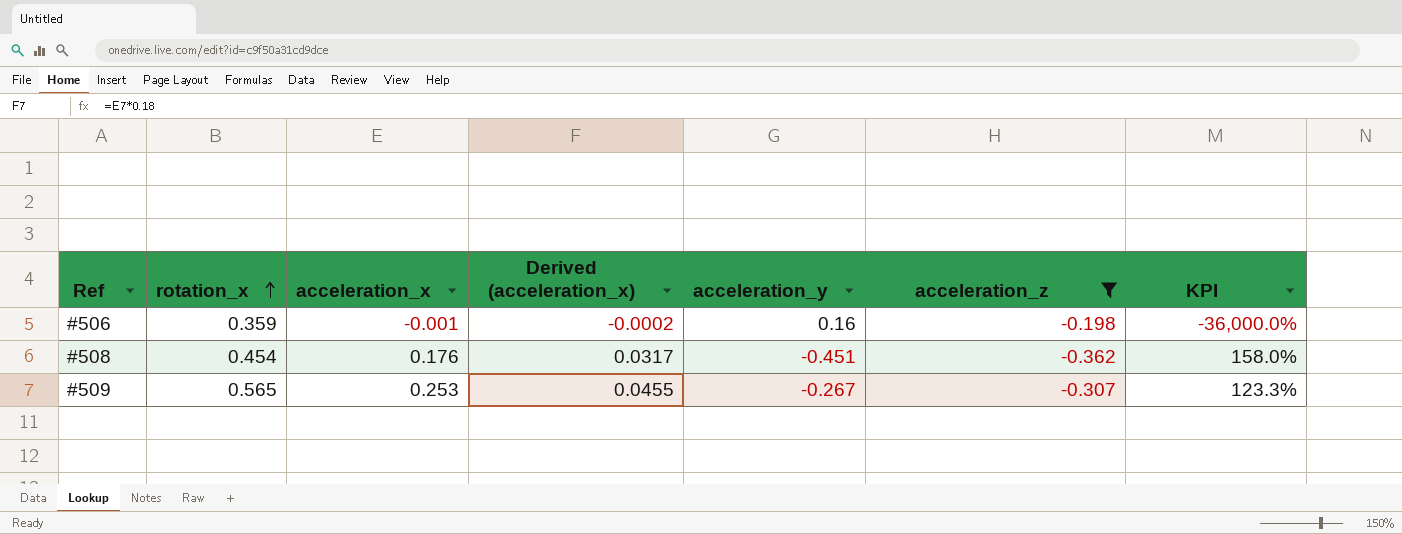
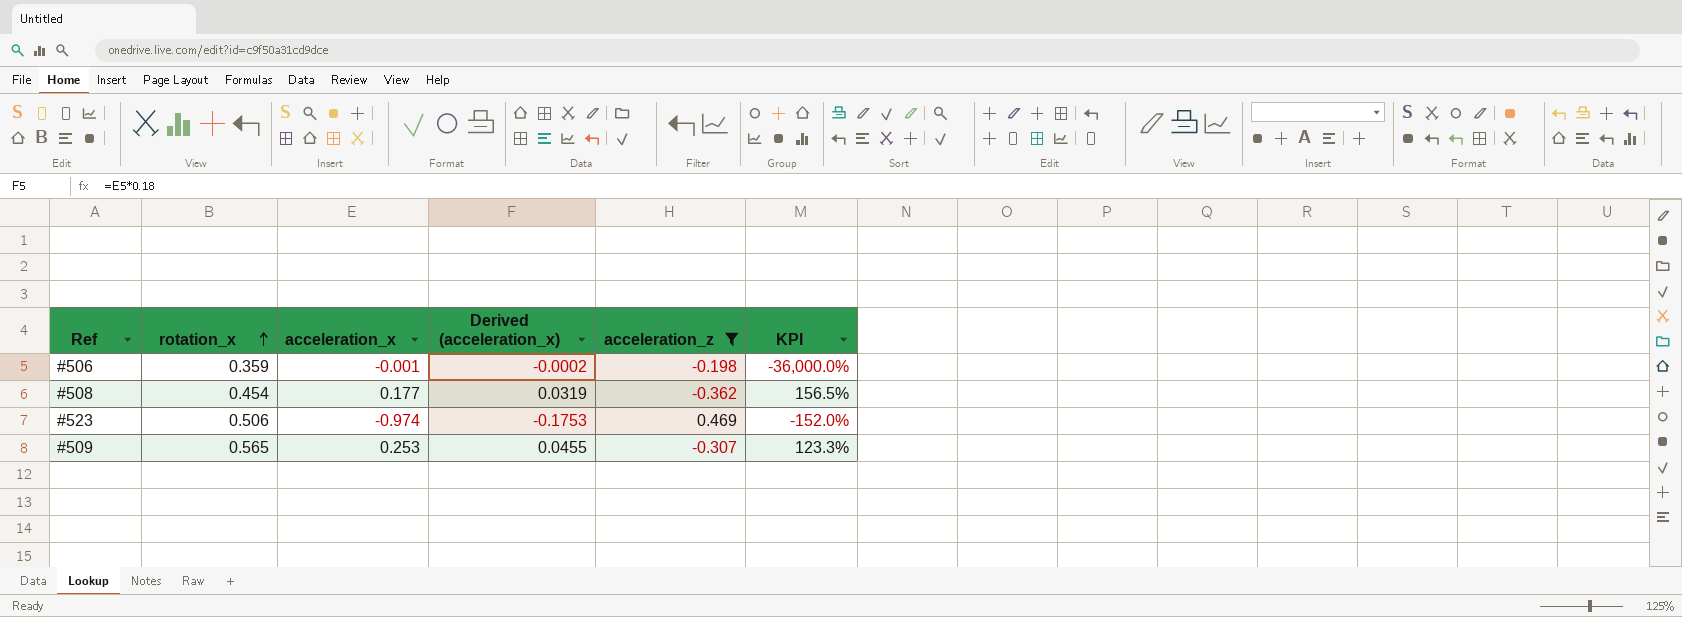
column acceleration_y | position: 5 -> none
#508 | acceleration_x: 0.176 -> 0.177
#508 | Derived (acceleration_x): 0.0317 -> 0.0319
#508 | KPI: 158.0% -> 156.5%
row #523: none -> 0.506 | -0.974 | -0.1753 | 0.469 | -152.0%

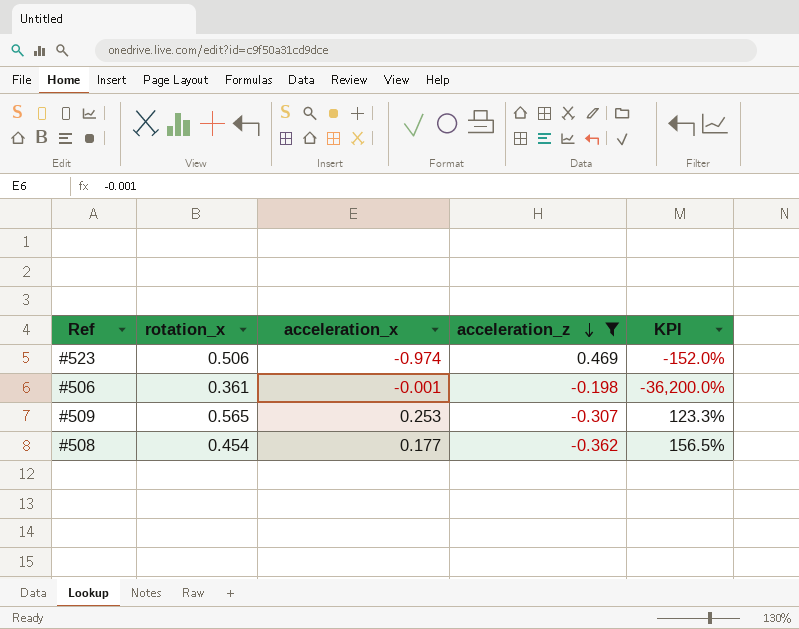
row order: rotation_x ascending -> acceleration_z descending
column Derived (acceleration_x) | formula: [acceleration_x] * 0.18 -> none
#506 | rotation_x: 0.359 -> 0.361
#506 | KPI: -36,000.0% -> -36,200.0%

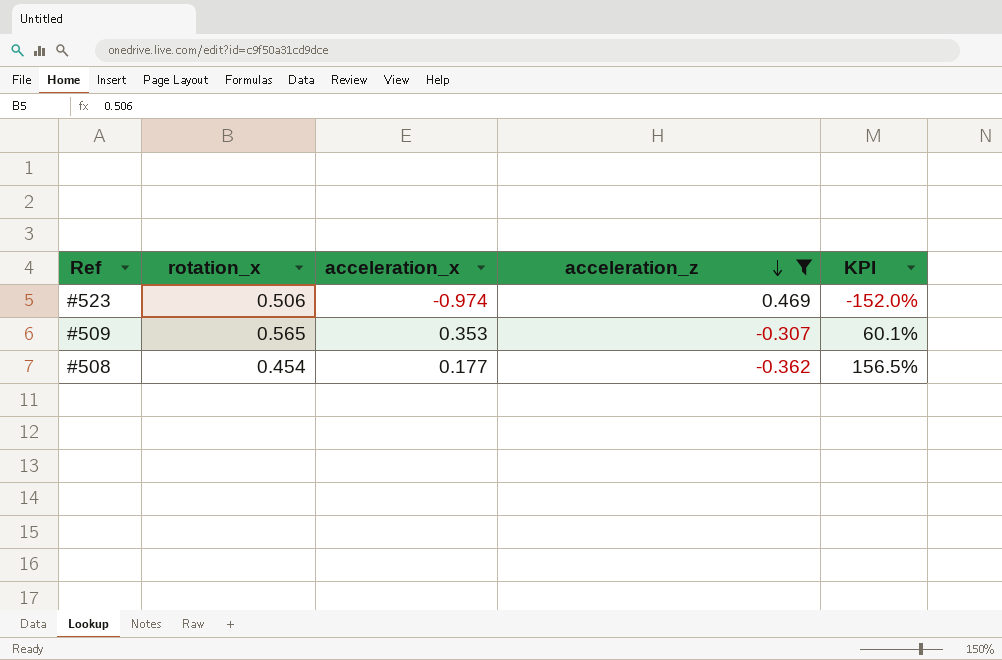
row #506: 0.361 | -0.001 | -0.198 | -36,200.0% -> none
#509 | acceleration_x: 0.253 -> 0.353
#509 | KPI: 123.3% -> 60.1%

